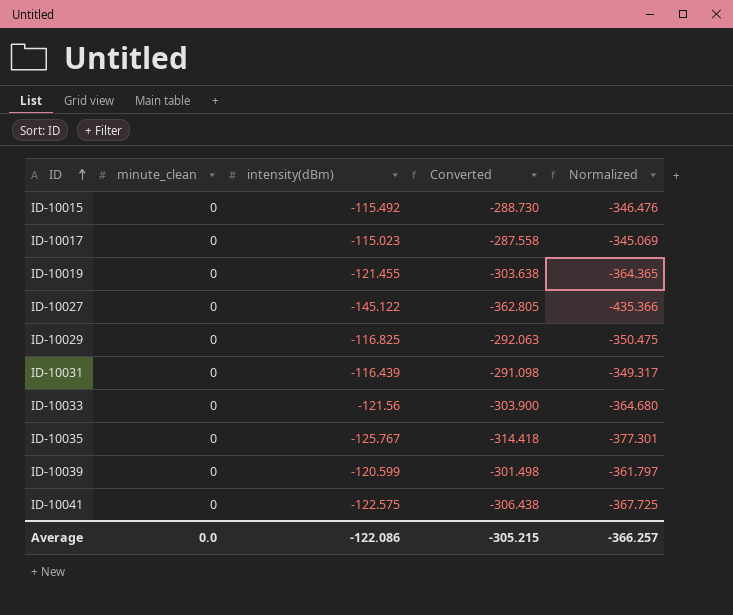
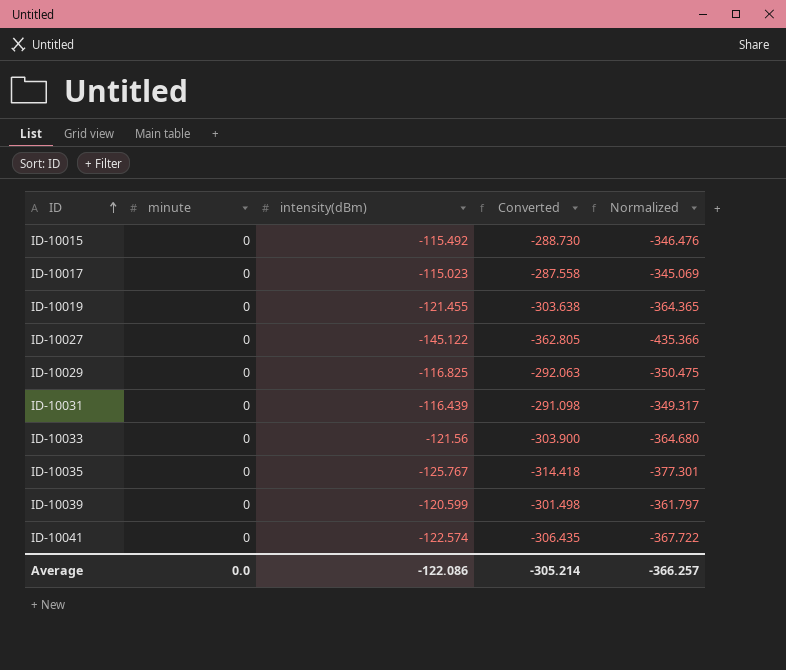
column name: minute_clean -> minute
ID-10041 | intensity(dBm): -122.575 -> -122.574
ID-10041 | Converted: -306.438 -> -306.435
ID-10041 | Normalized: -367.725 -> -367.722
Average | Converted: -305.215 -> -305.214

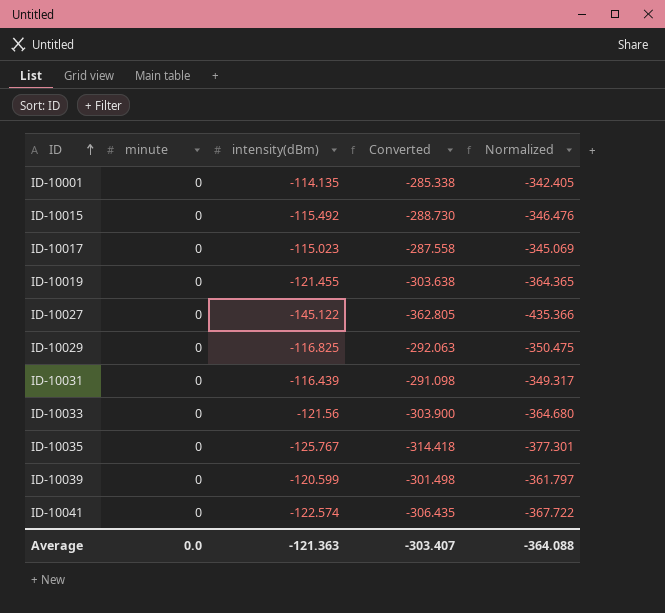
row ID-10001: none -> 0 | -114.135 | -285.338 | -342.405
Average | intensity(dBm): -122.086 -> -121.363
Average | Converted: -305.214 -> -303.407
Average | Normalized: -366.257 -> -364.088

